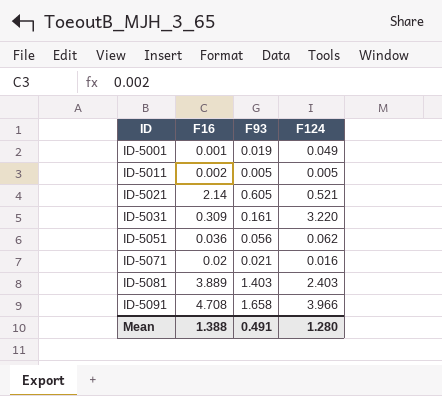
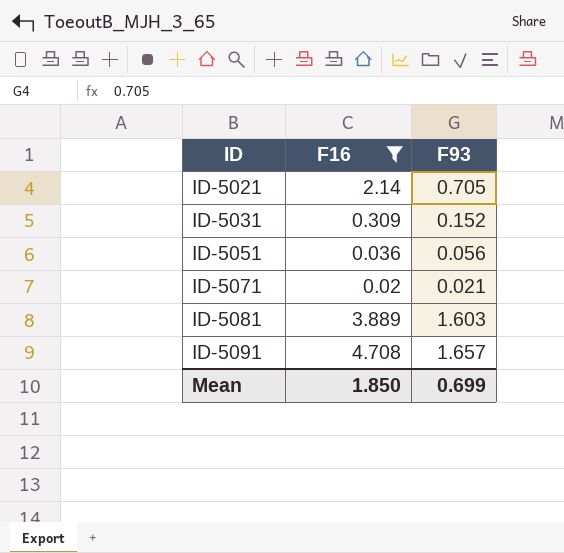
filter: none -> F16 >= 0.02
column F124 | position: 4 -> none
ID-5021 | F93: 0.605 -> 0.705
ID-5031 | F93: 0.161 -> 0.152
ID-5081 | F93: 1.403 -> 1.603
ID-5091 | F93: 1.658 -> 1.657
Mean | F16: 1.388 -> 1.850
Mean | F93: 0.491 -> 0.699

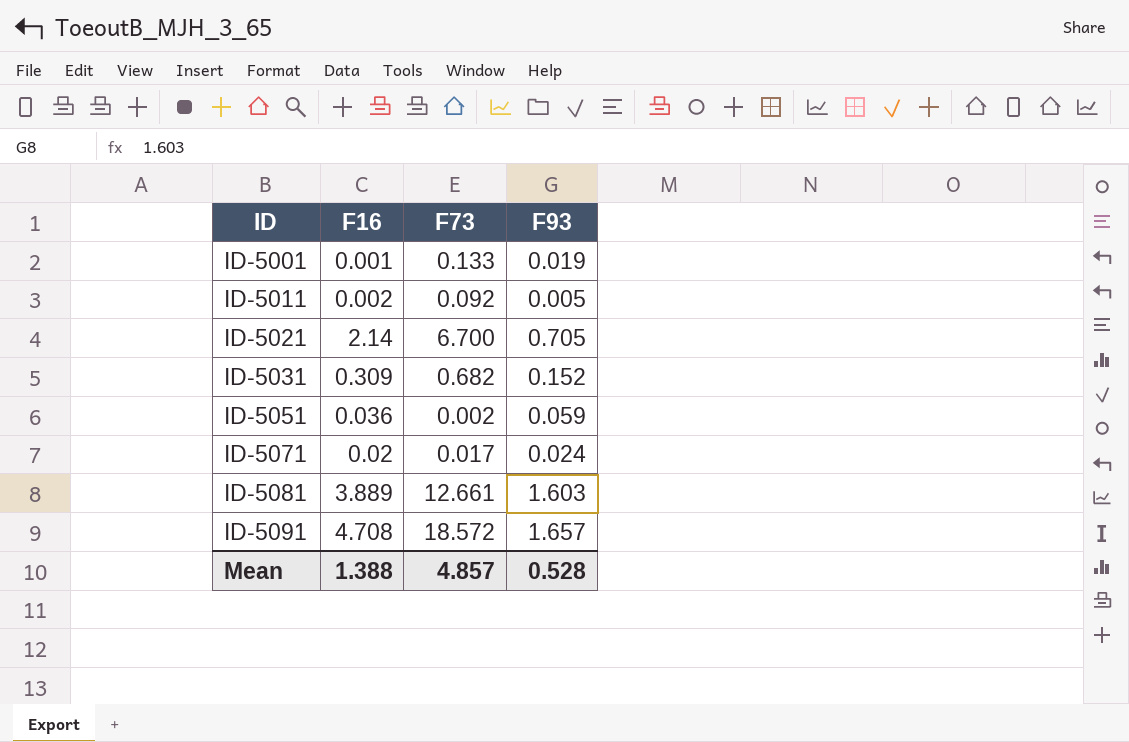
filter: F16 >= 0.02 -> none
column F73 | position: none -> 3
ID-5051 | F93: 0.056 -> 0.059
ID-5071 | F93: 0.021 -> 0.024
Mean | F16: 1.850 -> 1.388
Mean | F93: 0.699 -> 0.528

